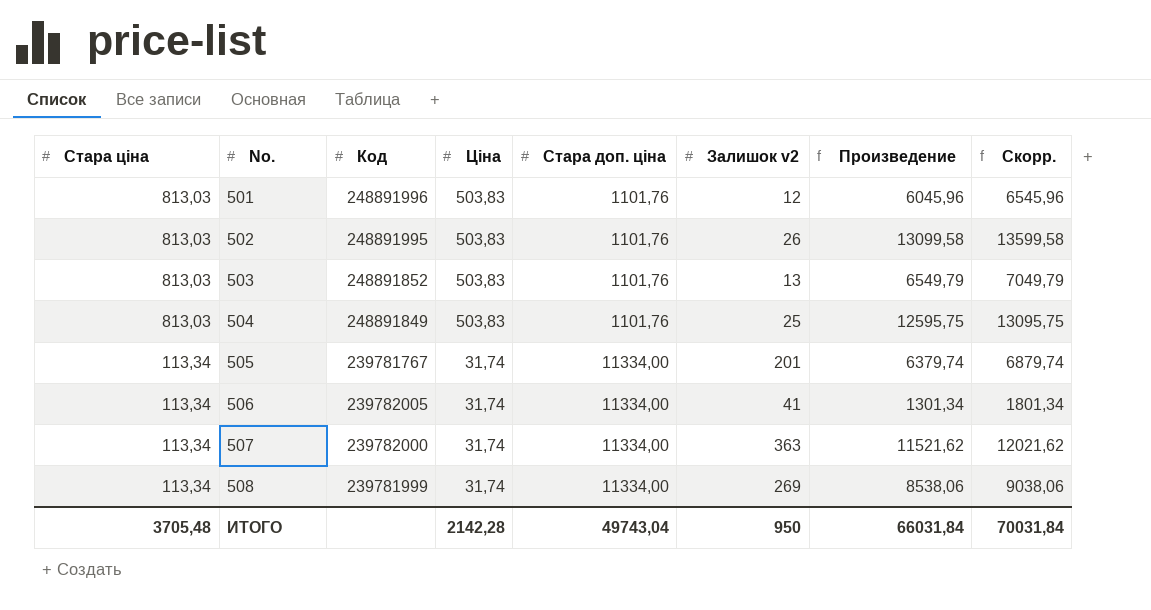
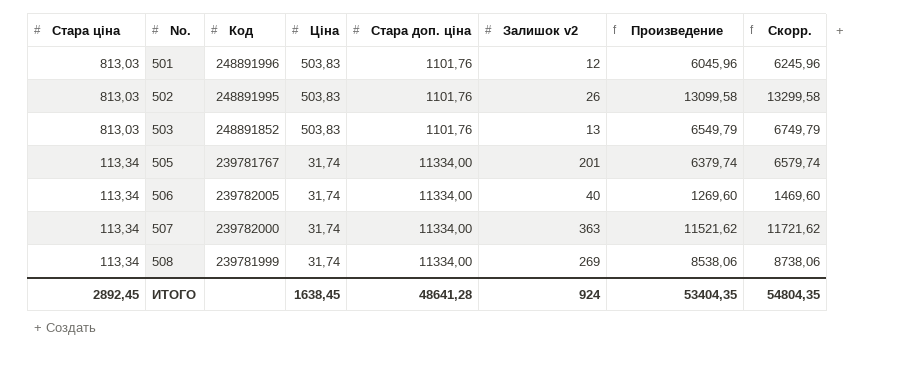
column Скорр. | formula: [Произведение] + 500 -> [Произведение] + 200
row 504: 813,03 | 248891849 | 503,83 | 1101,76 | 25 | 12595,75 | 13095,75 -> none
506 | Залишок v2: 41 -> 40
506 | Произведение: 1301,34 -> 1269,60
ИТОГО | Стара ціна: 3705,48 -> 2892,45
ИТОГО | Ціна: 2142,28 -> 1638,45
ИТОГО | Стара доп. ціна: 49743,04 -> 48641,28
ИТОГО | Залишок v2: 950 -> 924
ИТОГО | Произведение: 66031,84 -> 53404,35
ИТОГО | Скорр.: 70031,84 -> 54804,35

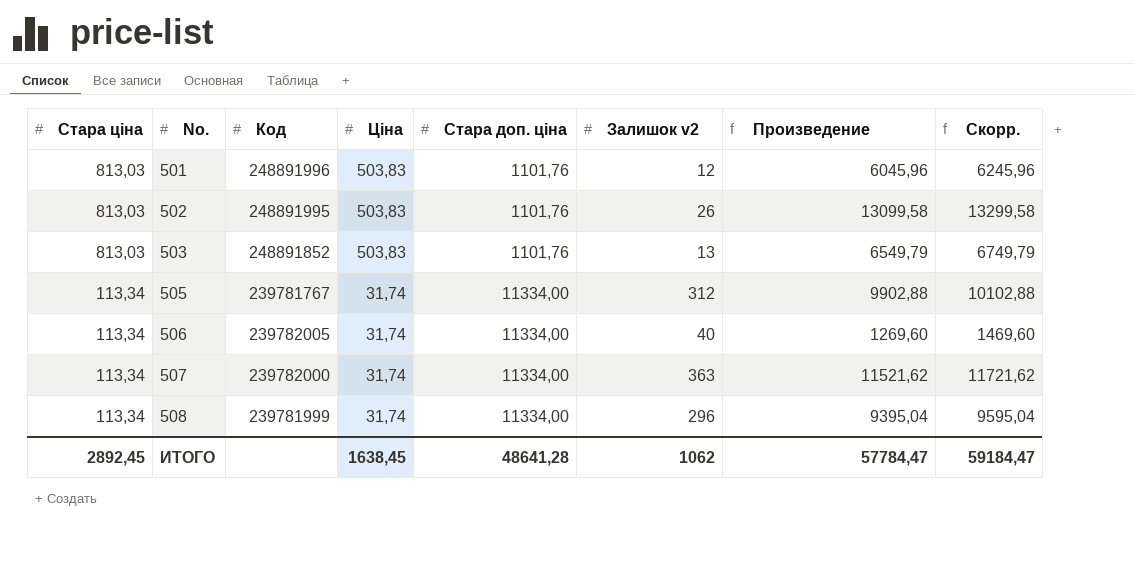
505 | Залишок v2: 201 -> 312
505 | Произведение: 6379,74 -> 9902,88
505 | Скорр.: 6579,74 -> 10102,88
508 | Залишок v2: 269 -> 296
508 | Произведение: 8538,06 -> 9395,04
508 | Скорр.: 8738,06 -> 9595,04
ИТОГО | Залишок v2: 924 -> 1062
ИТОГО | Произведение: 53404,35 -> 57784,47
ИТОГО | Скорр.: 54804,35 -> 59184,47

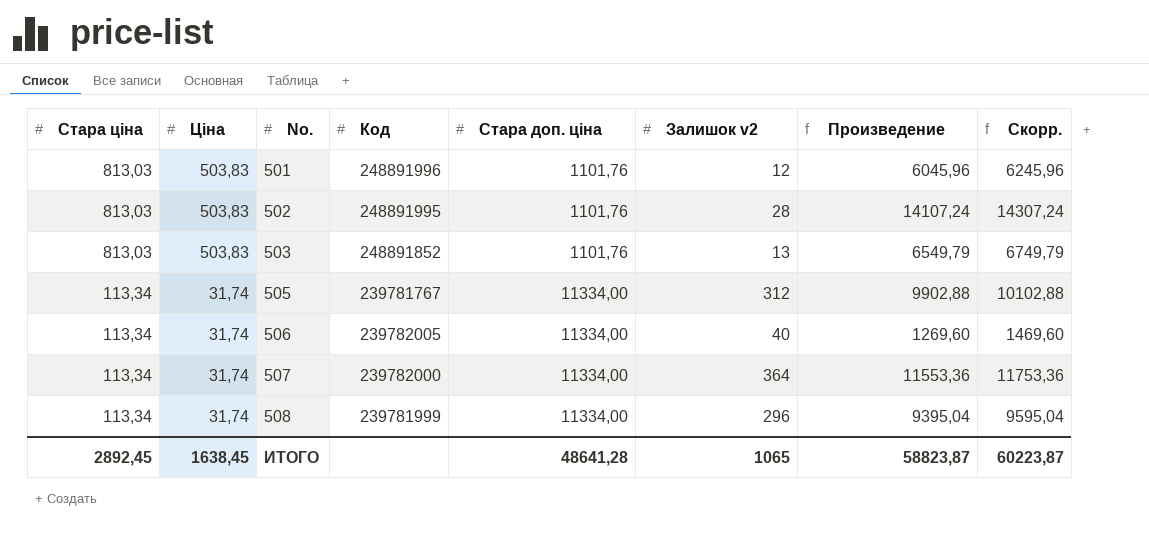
column Ціна | position: 4 -> 2
502 | Залишок v2: 26 -> 28
502 | Произведение: 13099,58 -> 14107,24
502 | Скорр.: 13299,58 -> 14307,24
507 | Залишок v2: 363 -> 364
507 | Произведение: 11521,62 -> 11553,36
507 | Скорр.: 11721,62 -> 11753,36
ИТОГО | Залишок v2: 1062 -> 1065
ИТОГО | Произведение: 57784,47 -> 58823,87
ИТОГО | Скорр.: 59184,47 -> 60223,87

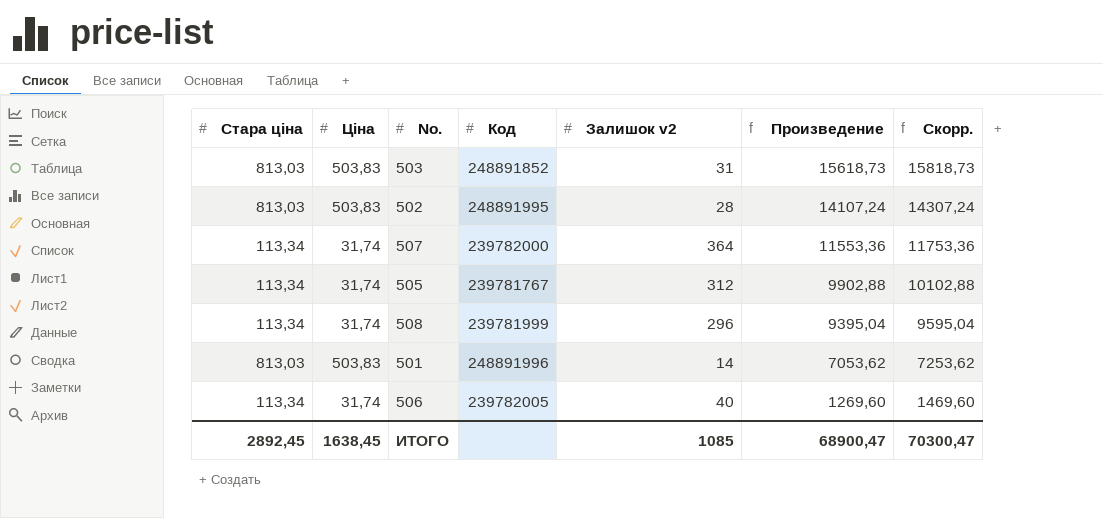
row order: Стара ціна descending -> Произведение descending
column Стара доп. ціна | position: 5 -> none
503 | Залишок v2: 13 -> 31
503 | Произведение: 6549,79 -> 15618,73
503 | Скорр.: 6749,79 -> 15818,73
501 | Залишок v2: 12 -> 14
501 | Произведение: 6045,96 -> 7053,62
501 | Скорр.: 6245,96 -> 7253,62
ИТОГО | Залишок v2: 1065 -> 1085
ИТОГО | Произведение: 58823,87 -> 68900,47
ИТОГО | Скорр.: 60223,87 -> 70300,47

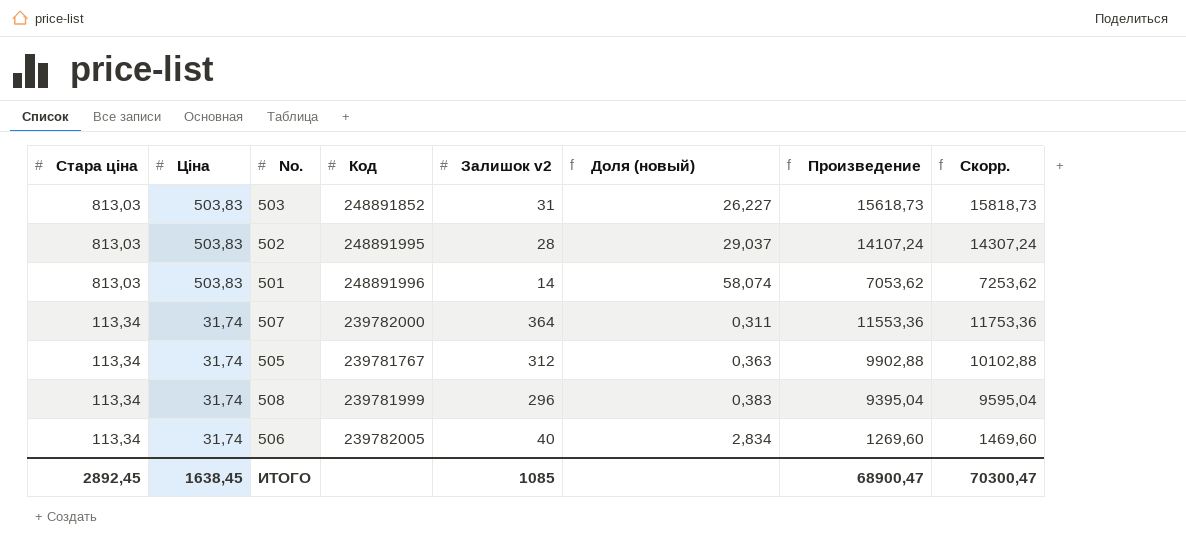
row order: Произведение descending -> Стара ціна descending
column Доля (новый) | formula: none -> [Стара ціна] / [Залишок v2]

